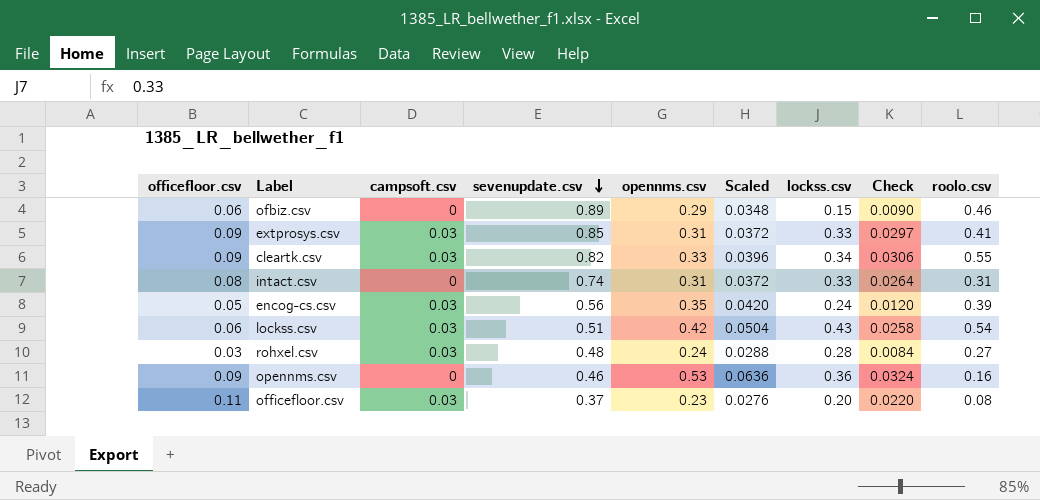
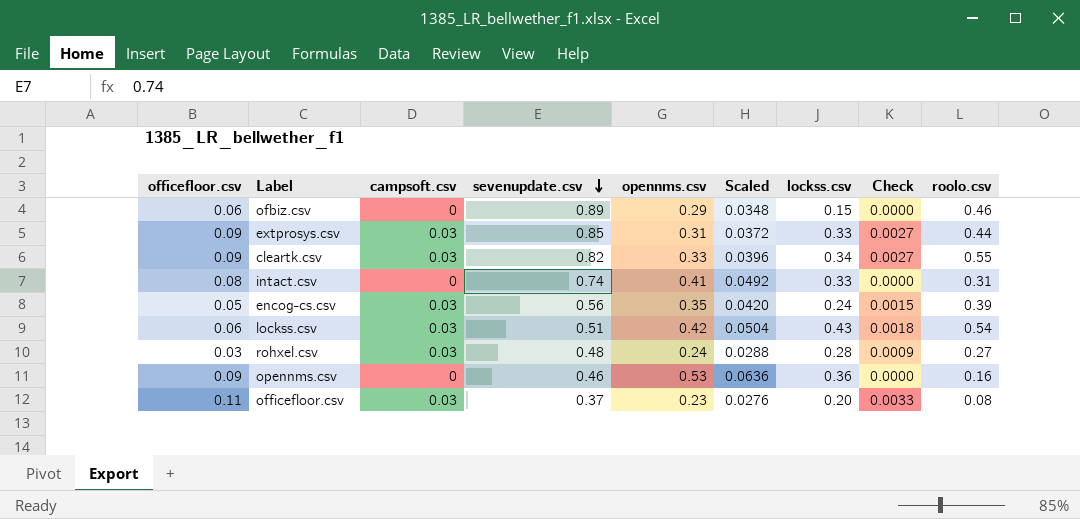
column Check | formula: [officefloor.csv] * [lockss.csv] -> [officefloor.csv] * [campsoft.csv]
extprosys.csv | roolo.csv: 0.41 -> 0.44
intact.csv | opennms.csv: 0.31 -> 0.41
intact.csv | Scaled: 0.0372 -> 0.0492

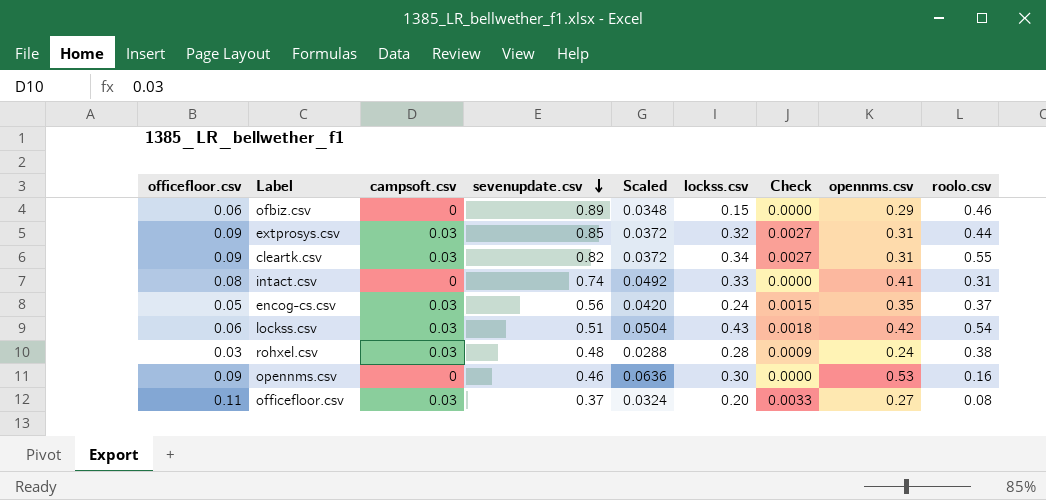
column opennms.csv | position: 5 -> 8
extprosys.csv | lockss.csv: 0.33 -> 0.32
cleartk.csv | Scaled: 0.0396 -> 0.0372
cleartk.csv | opennms.csv: 0.33 -> 0.31
encog-cs.csv | roolo.csv: 0.39 -> 0.37
rohxel.csv | roolo.csv: 0.27 -> 0.38
opennms.csv | lockss.csv: 0.36 -> 0.30
officefloor.csv | Scaled: 0.0276 -> 0.0324
officefloor.csv | opennms.csv: 0.23 -> 0.27

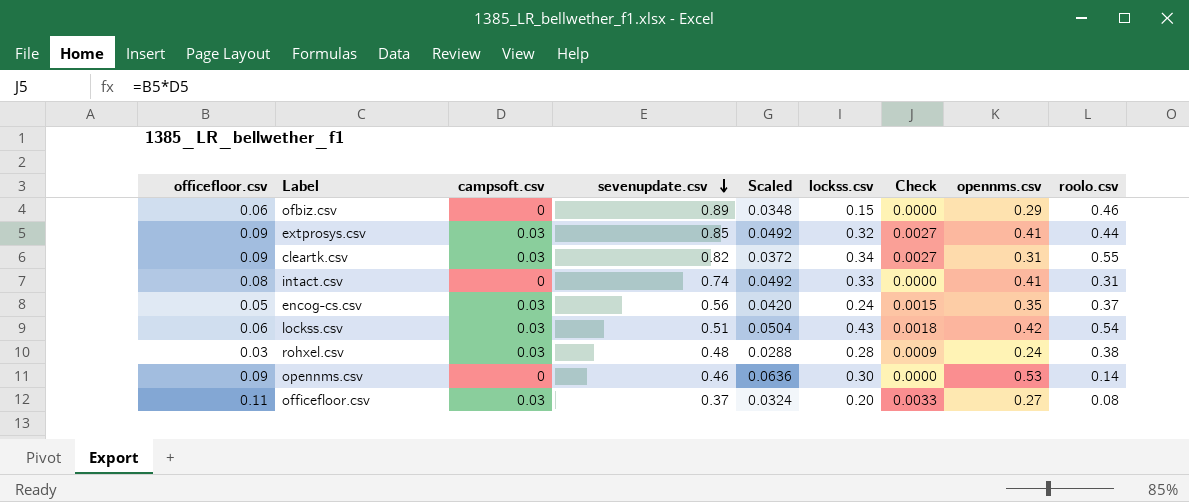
extprosys.csv | Scaled: 0.0372 -> 0.0492
extprosys.csv | opennms.csv: 0.31 -> 0.41
opennms.csv | roolo.csv: 0.16 -> 0.14

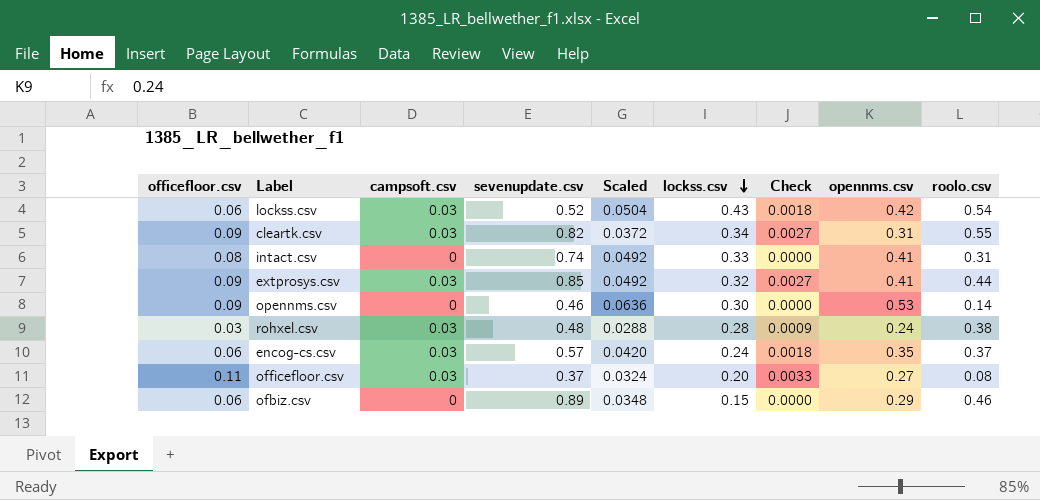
row order: sevenupdate.csv descending -> lockss.csv descending
lockss.csv | sevenupdate.csv: 0.51 -> 0.52
encog-cs.csv | officefloor.csv: 0.05 -> 0.06
encog-cs.csv | sevenupdate.csv: 0.56 -> 0.57
encog-cs.csv | Check: 0.0015 -> 0.0018

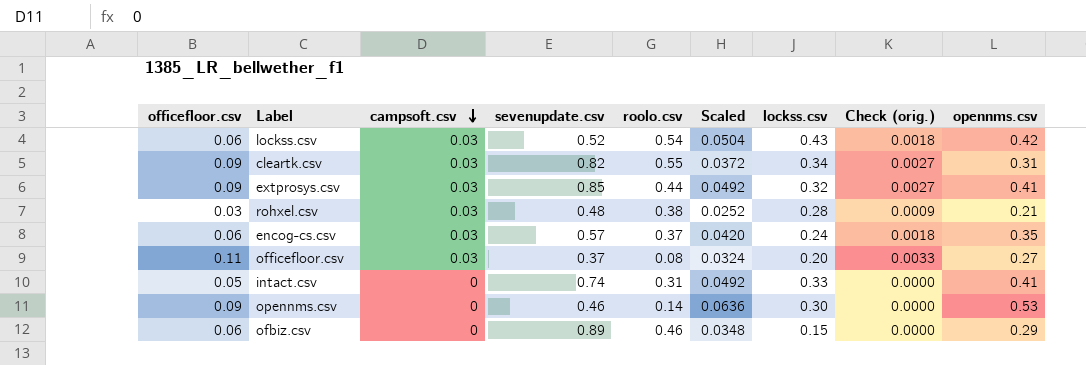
row order: lockss.csv descending -> campsoft.csv descending
column roolo.csv | position: 9 -> 5
column name: Check -> Check (orig.)
rohxel.csv | Scaled: 0.0288 -> 0.0252
rohxel.csv | opennms.csv: 0.24 -> 0.21
intact.csv | officefloor.csv: 0.08 -> 0.05

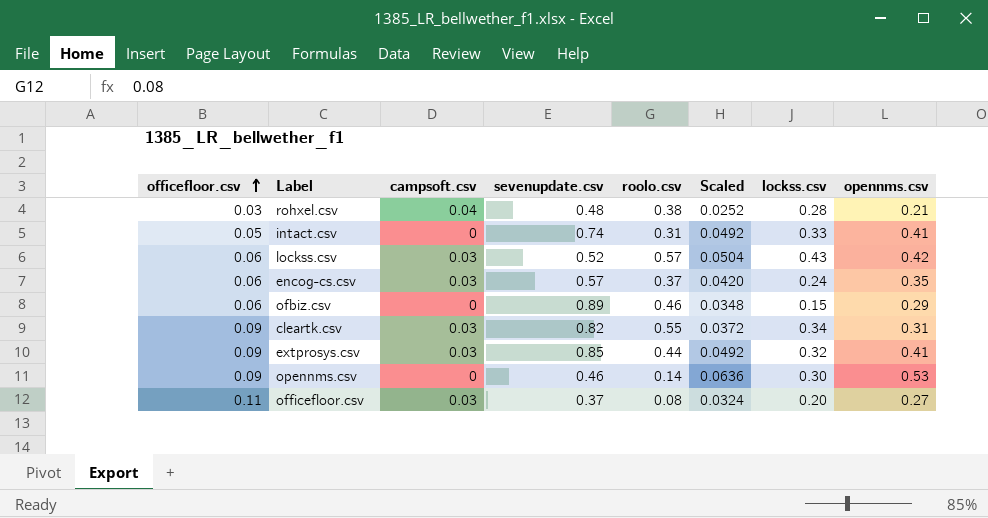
row order: campsoft.csv descending -> officefloor.csv ascending
column Check (orig.) | formula: [officefloor.csv] * [campsoft.csv] -> none
rohxel.csv | campsoft.csv: 0.03 -> 0.04
lockss.csv | roolo.csv: 0.54 -> 0.57

